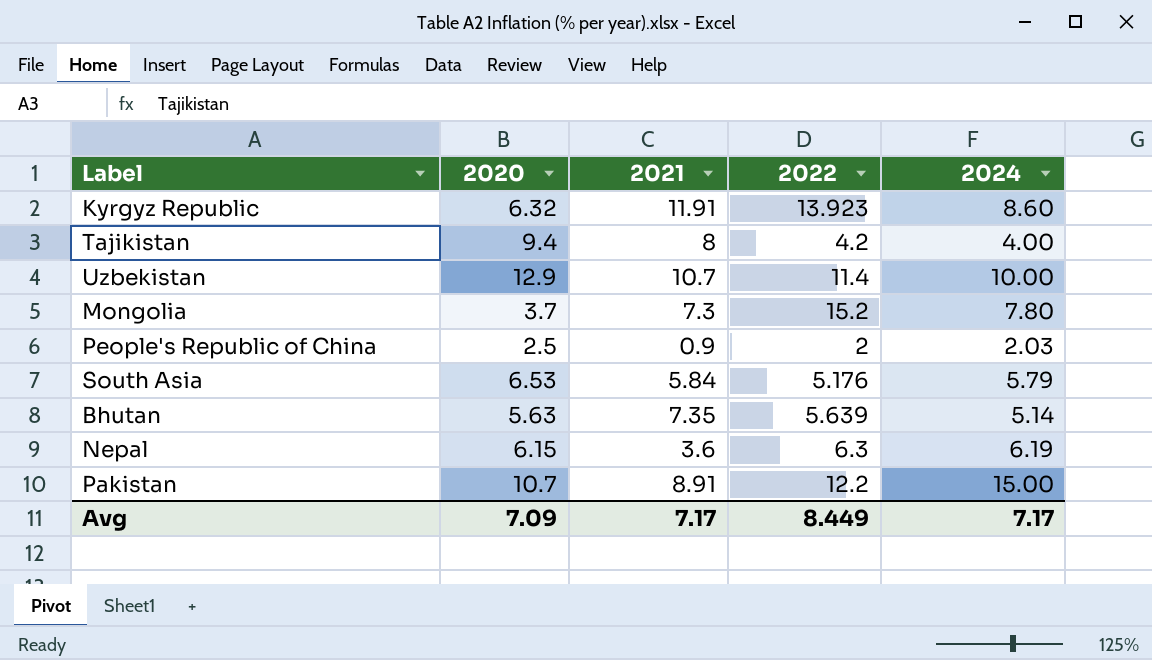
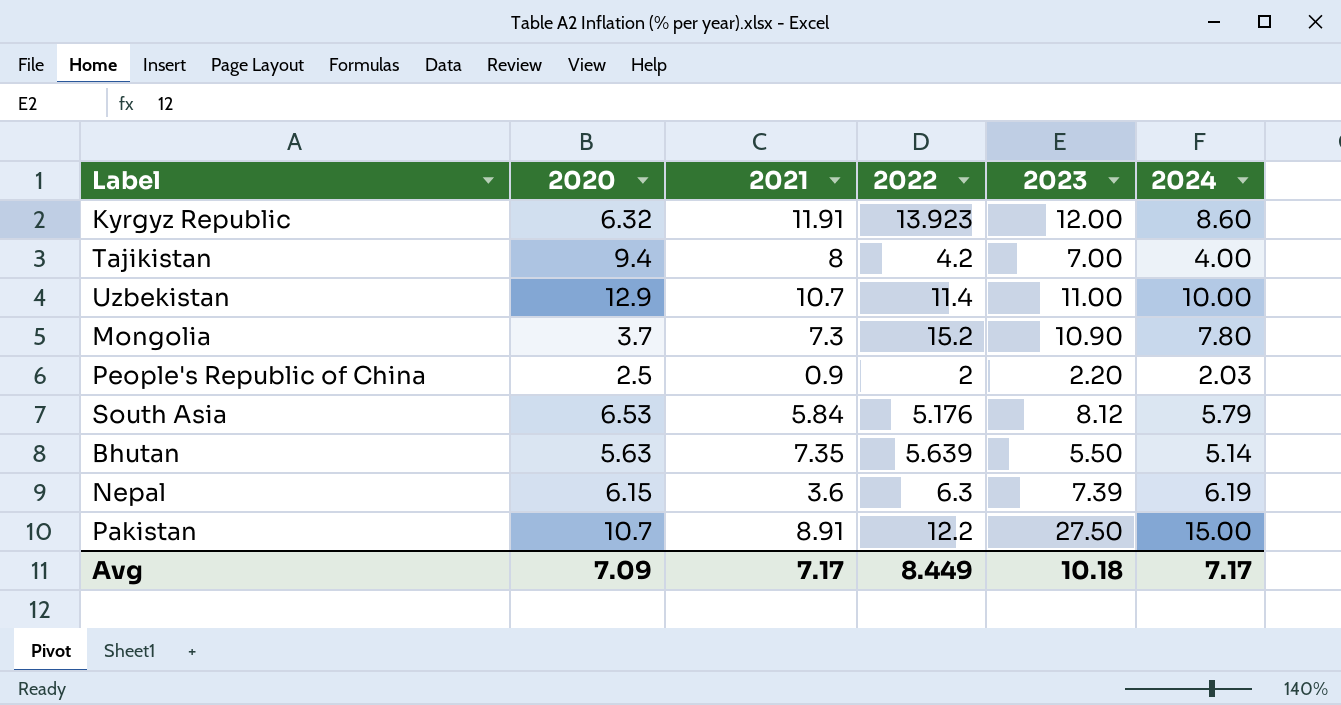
column 2023 | position: none -> 5

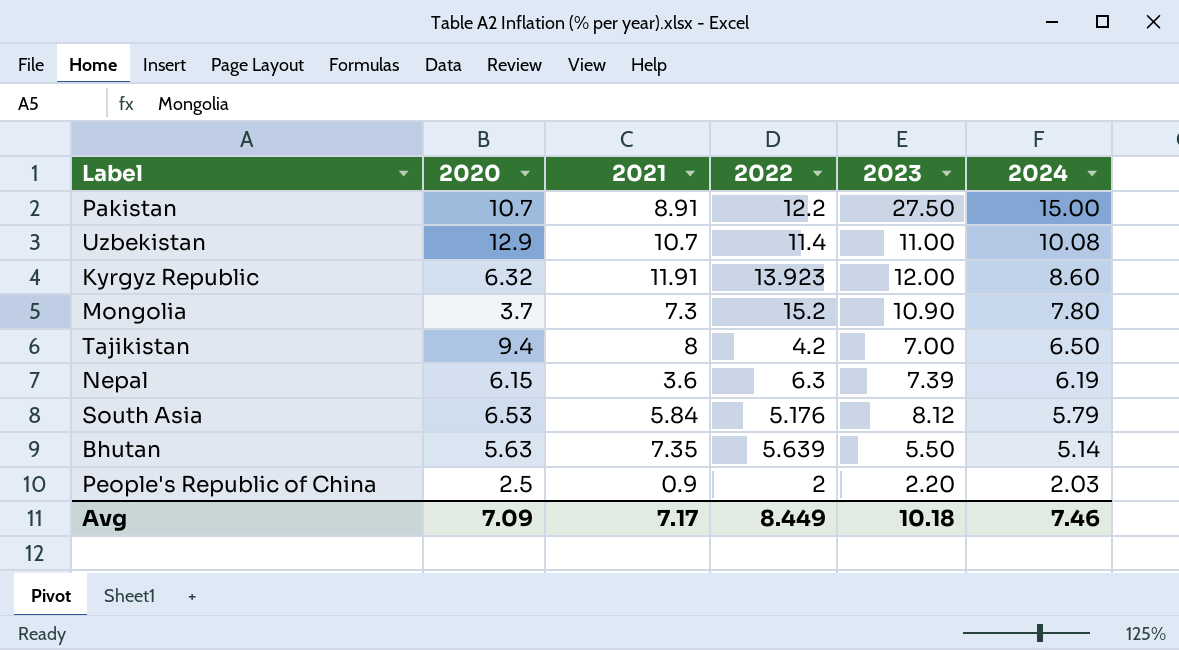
row order: none -> 2024 descending
Uzbekistan | 2024: 10.00 -> 10.08
Tajikistan | 2024: 4.00 -> 6.50
Avg | 2024: 7.17 -> 7.46

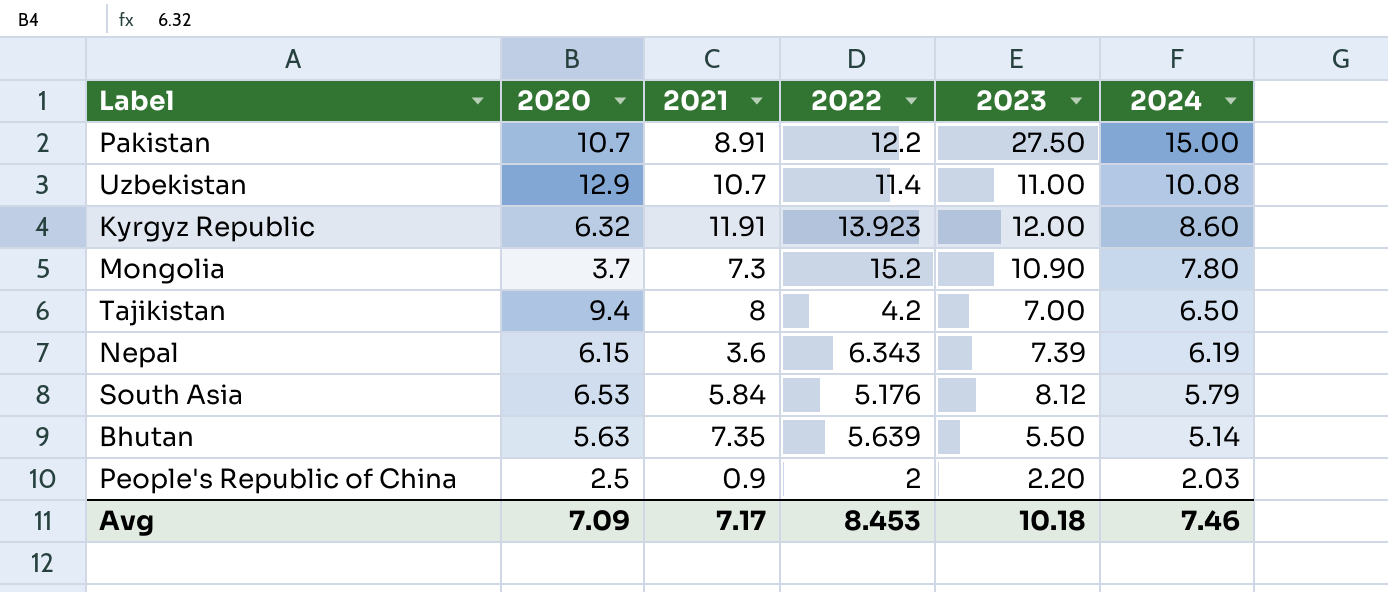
Nepal | 2022: 6.3 -> 6.343
Avg | 2022: 8.449 -> 8.453

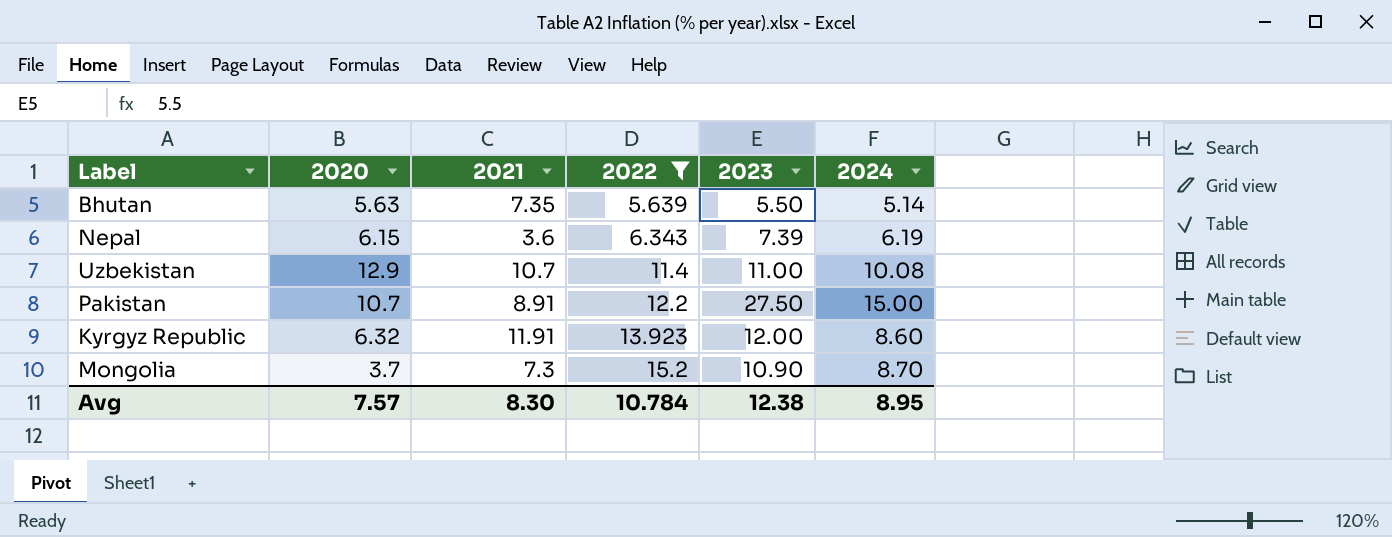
filter: none -> 2022 >= 5.639
row order: 2024 descending -> 2022 ascending
Mongolia | 2024: 7.80 -> 8.70
Avg | 2020: 7.09 -> 7.57
Avg | 2021: 7.17 -> 8.30
Avg | 2022: 8.453 -> 10.784
Avg | 2023: 10.18 -> 12.38
Avg | 2024: 7.46 -> 8.95

